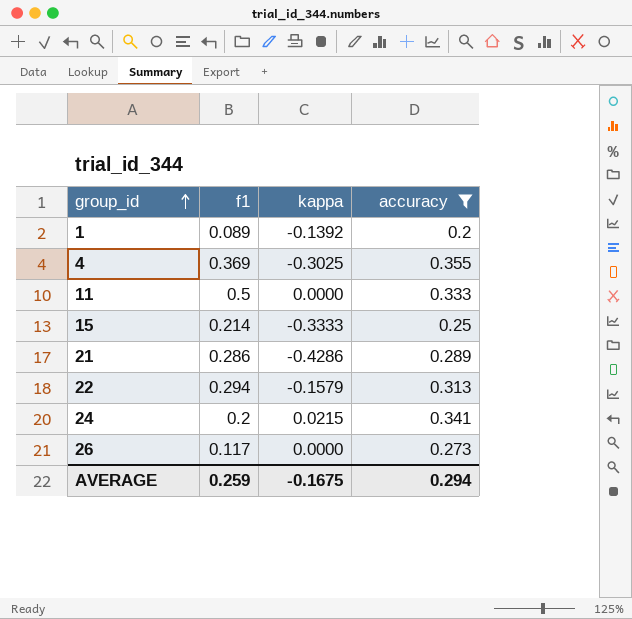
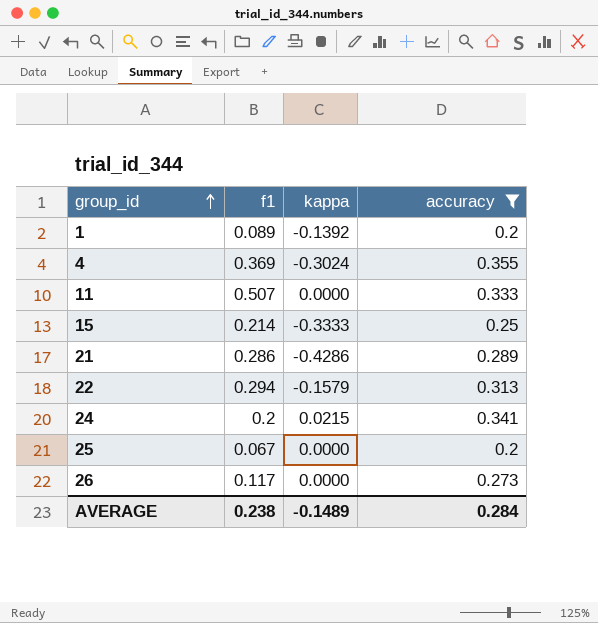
4 | kappa: -0.3025 -> -0.3024
11 | f1: 0.5 -> 0.507
row 25: none -> 0.067 | 0.0000 | 0.2
AVERAGE | f1: 0.259 -> 0.238
AVERAGE | kappa: -0.1675 -> -0.1489
AVERAGE | accuracy: 0.294 -> 0.284

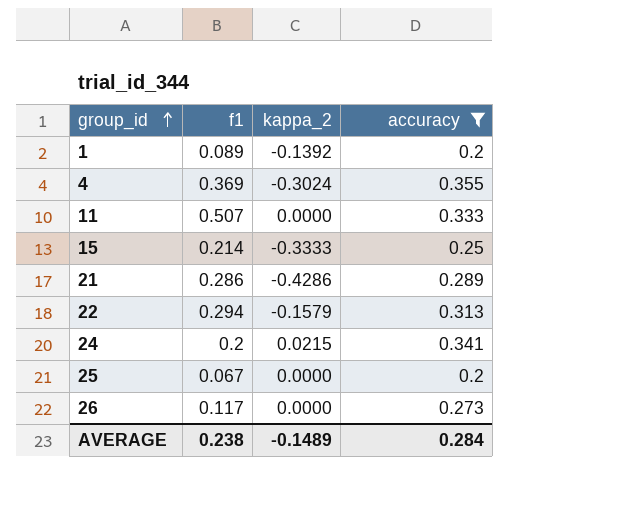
column name: kappa -> kappa_2

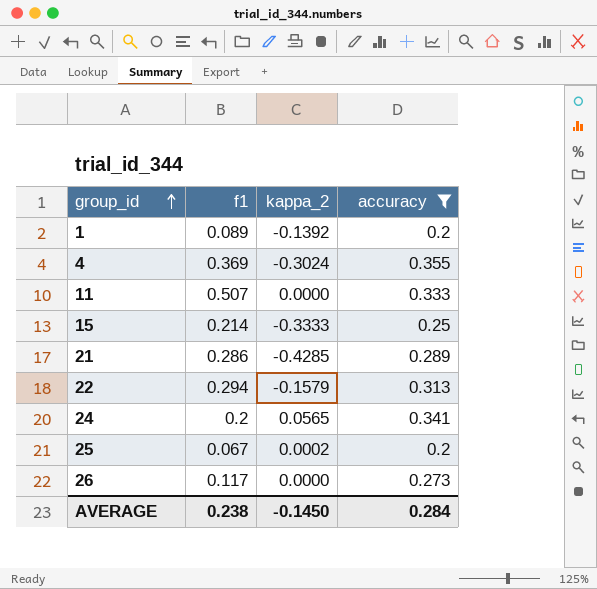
21 | kappa_2: -0.4286 -> -0.4285
24 | kappa_2: 0.0215 -> 0.0565
25 | kappa_2: 0.0000 -> 0.0002
AVERAGE | kappa_2: -0.1489 -> -0.1450

